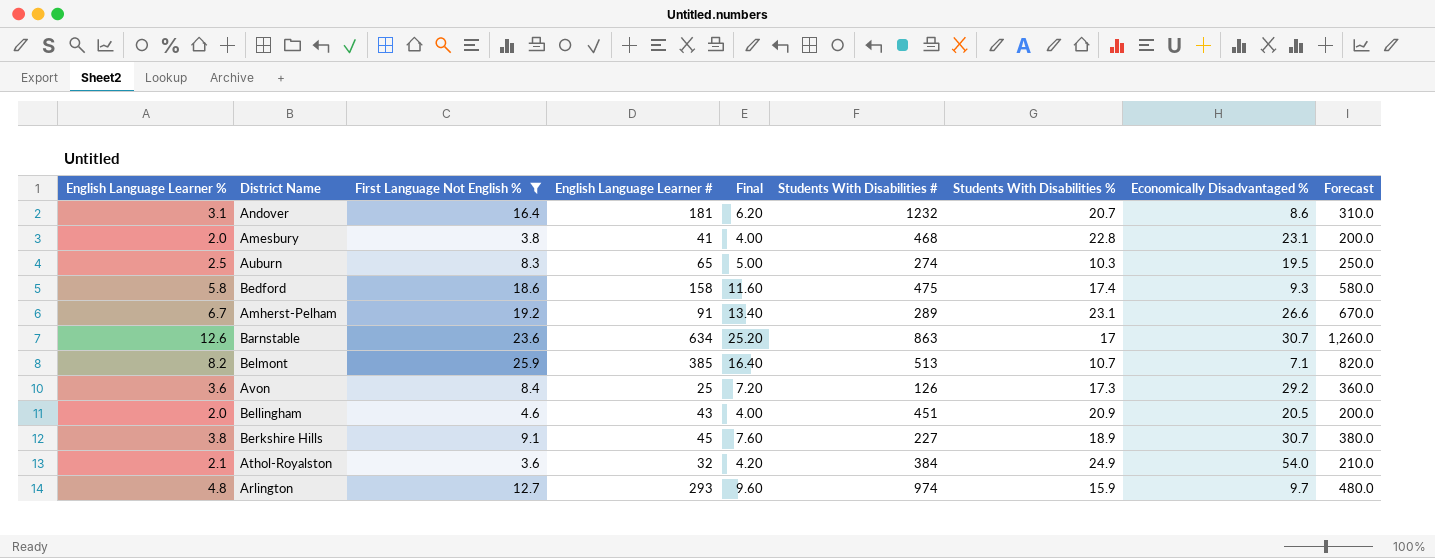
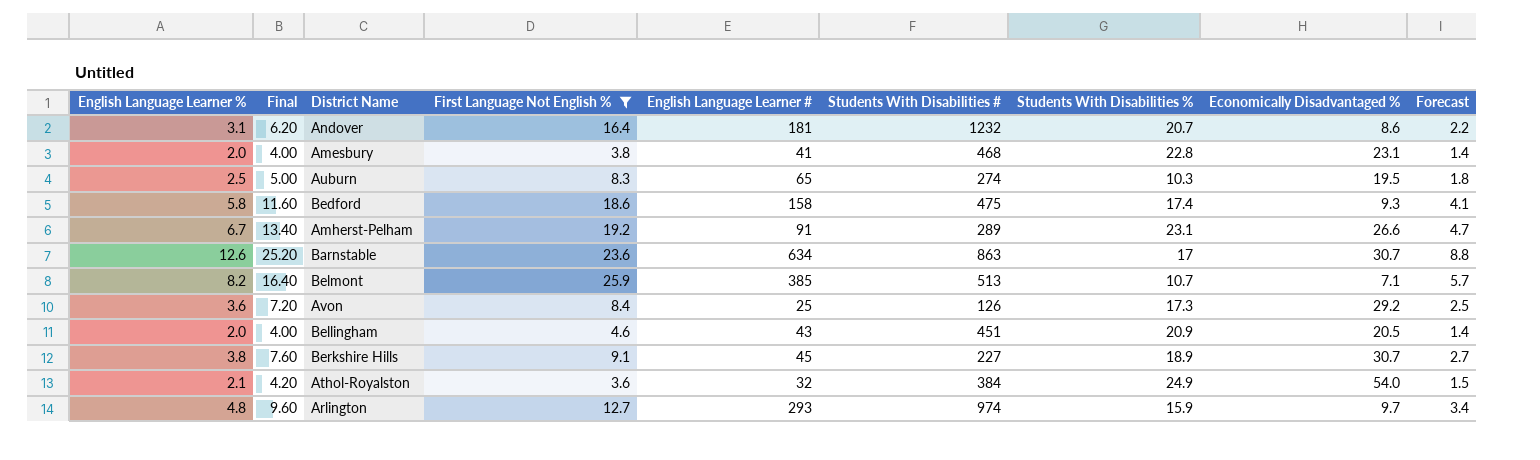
column Final | position: 5 -> 2
column Forecast | formula: [English Language Learner %] * 100 -> [English Language Learner %] * 0.7

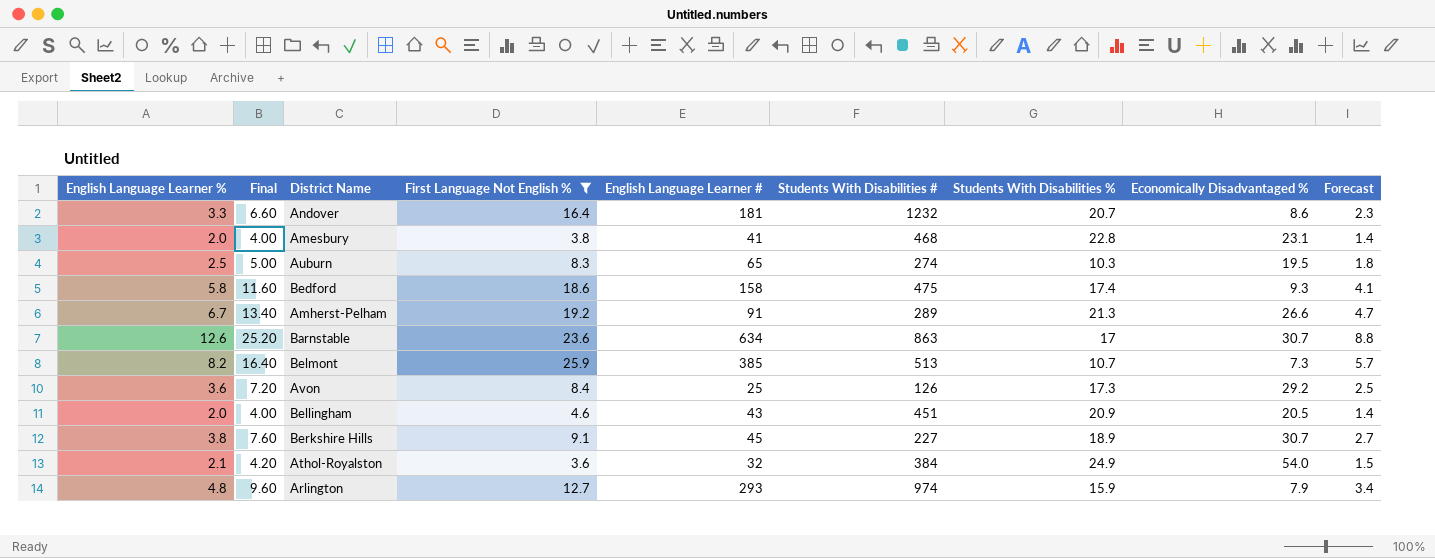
Andover | English Language Learner %: 3.1 -> 3.3
Andover | Final: 6.20 -> 6.60
Andover | Forecast: 2.2 -> 2.3
Amherst-Pelham | Students With Disabilities %: 23.1 -> 21.3
Belmont | Economically Disadvantaged %: 7.1 -> 7.3
Arlington | Economically Disadvantaged %: 9.7 -> 7.9

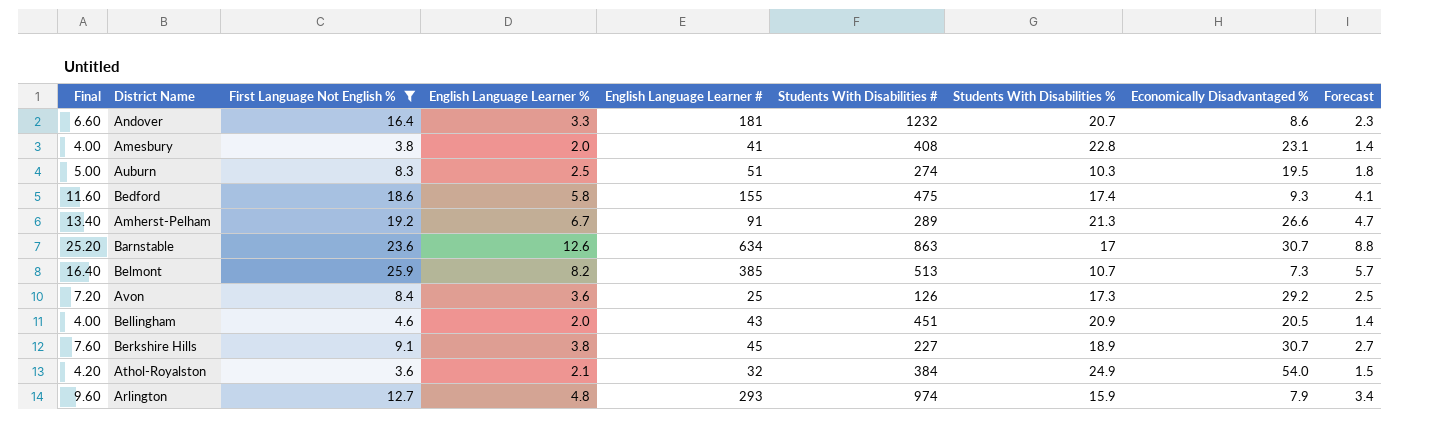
column English Language Learner % | position: 1 -> 4
Amesbury | Students With Disabilities #: 468 -> 408
Auburn | English Language Learner #: 65 -> 51
Bedford | English Language Learner #: 158 -> 155

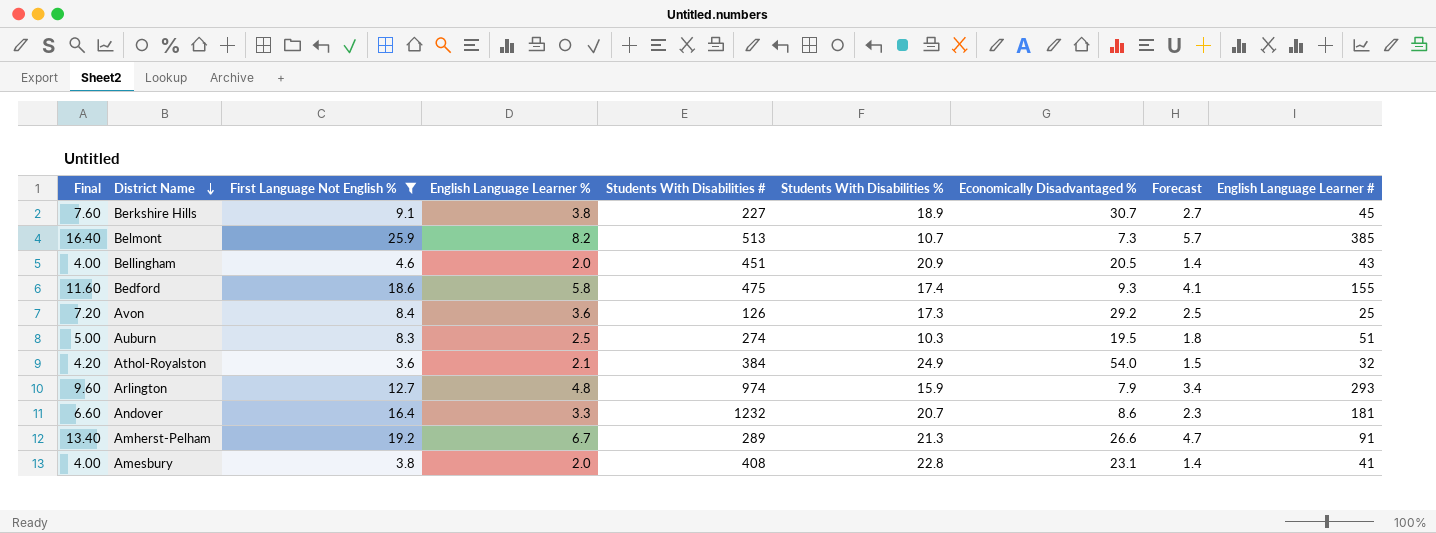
row order: none -> District Name descending
column English Language Learner # | position: 5 -> 9
row Barnstable: 25.20 | 23.6 | 12.6 | 634 | 863 | 17 | 30.7 | 8.8 -> none

